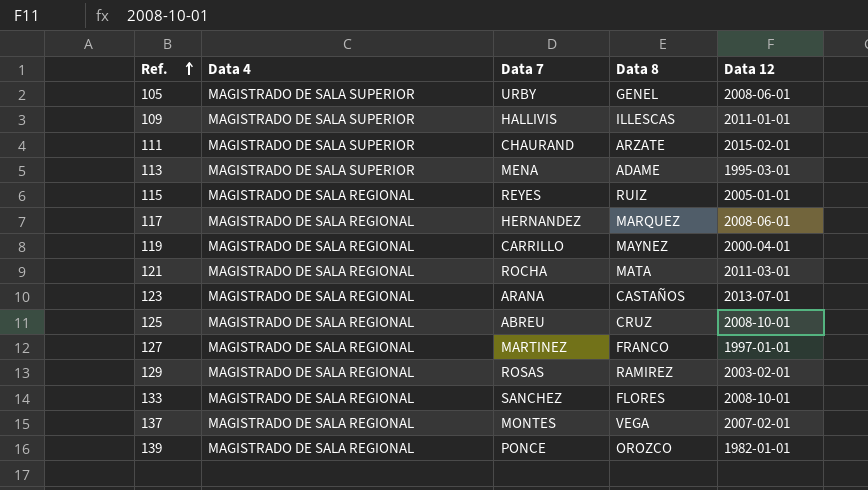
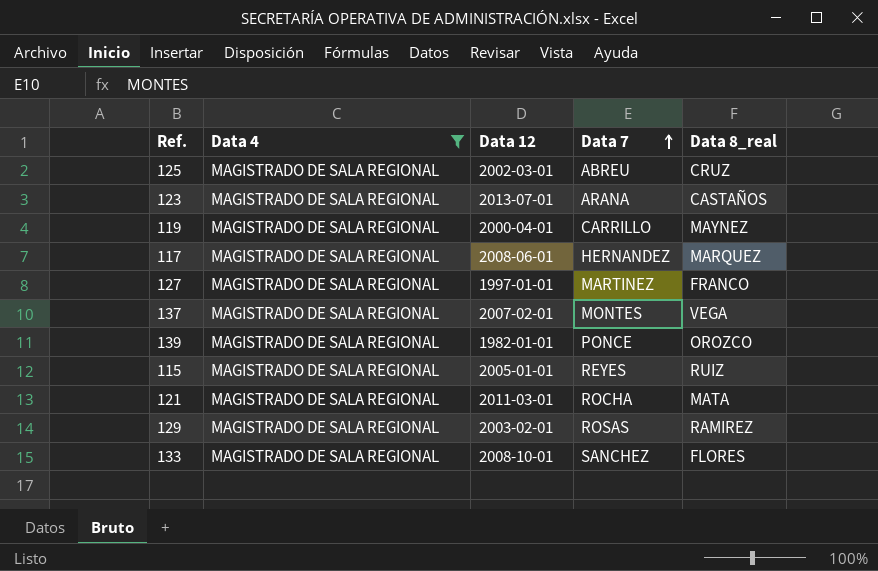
filter: none -> Data 4 = MAGISTRADO DE SALA REGIONAL
row order: Ref. ascending -> Data 7 ascending
column Data 12 | position: 5 -> 3
column name: Data 8 -> Data 8_real
125 | Data 12: 2008-10-01 -> 2002-03-01

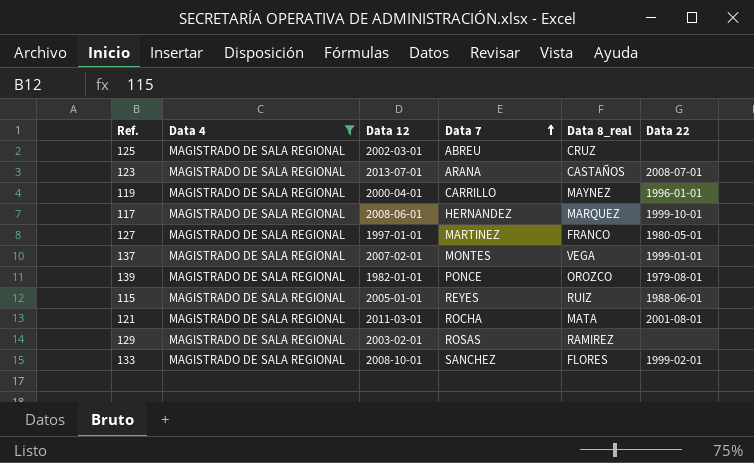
column Data 22 | position: none -> 6

